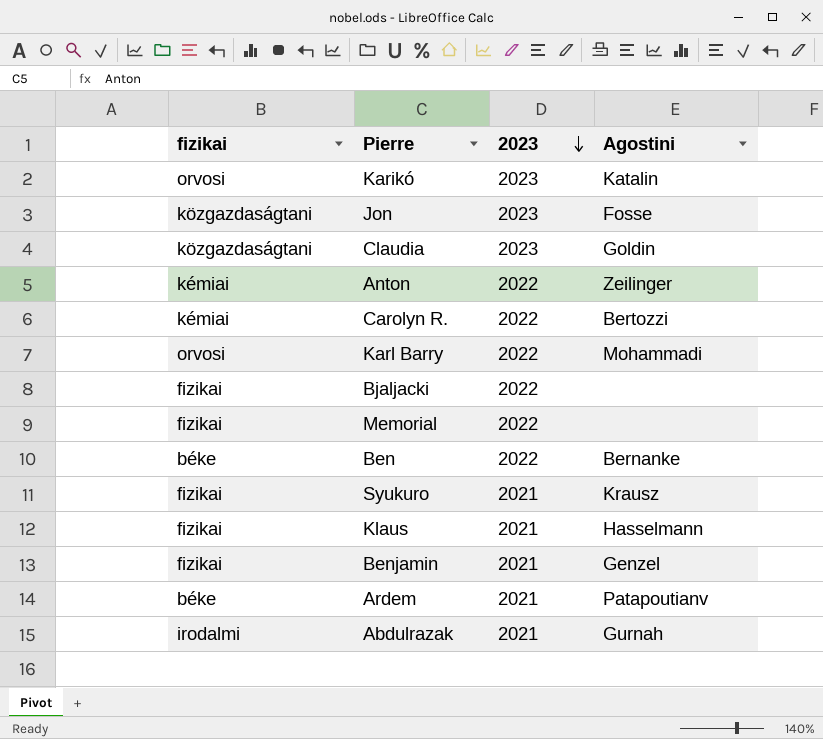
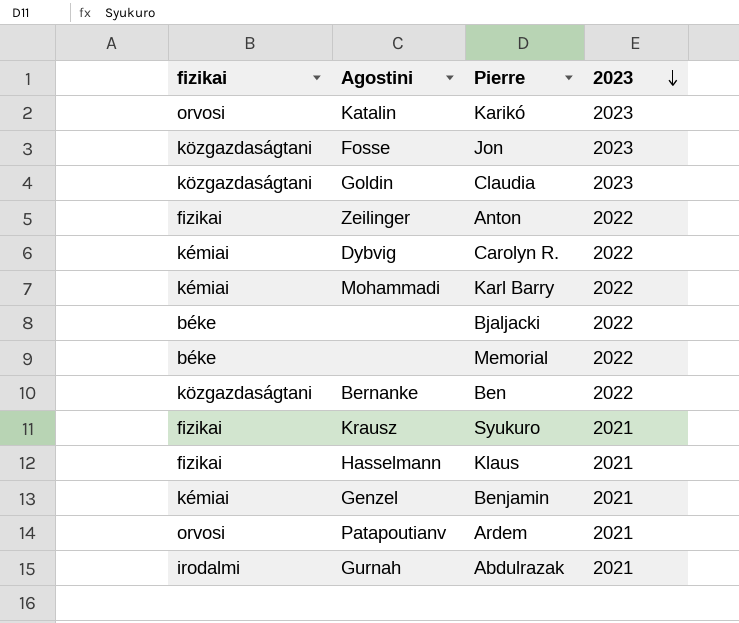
column Agostini | position: 4 -> 2
Anton | fizikai: kémiai -> fizikai
Carolyn R. | Agostini: Bertozzi -> Dybvig
Karl Barry | fizikai: orvosi -> kémiai
Bjaljacki | fizikai: fizikai -> béke
Memorial | fizikai: fizikai -> béke
Ben | fizikai: béke -> közgazdaságtani
Benjamin | fizikai: fizikai -> kémiai
Ardem | fizikai: béke -> orvosi

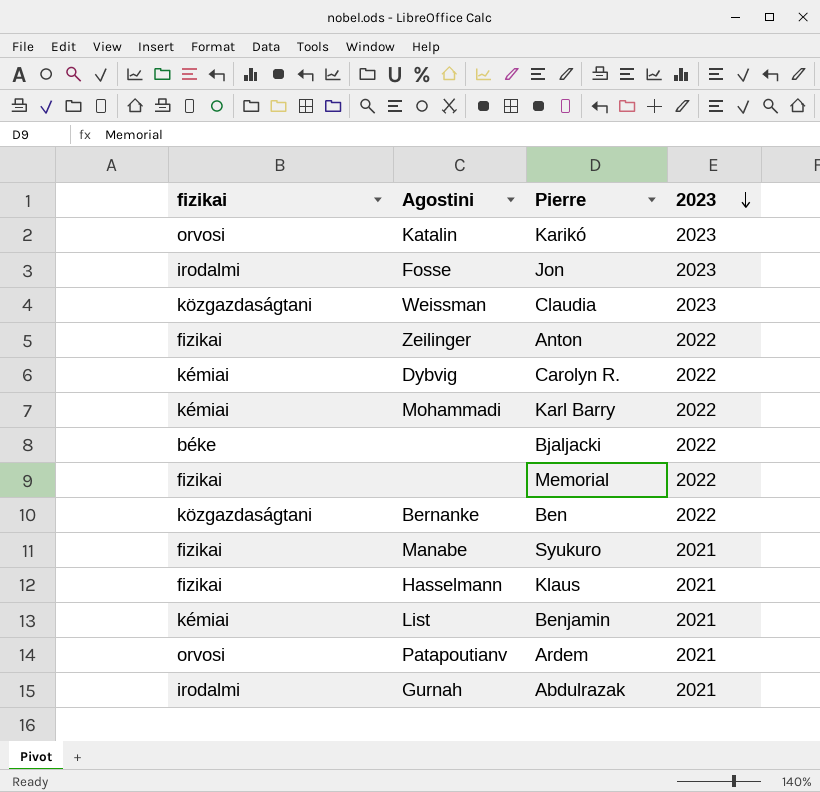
Jon | fizikai: közgazdaságtani -> irodalmi
Claudia | Agostini: Goldin -> Weissman
Memorial | fizikai: béke -> fizikai
Syukuro | Agostini: Krausz -> Manabe
Benjamin | Agostini: Genzel -> List

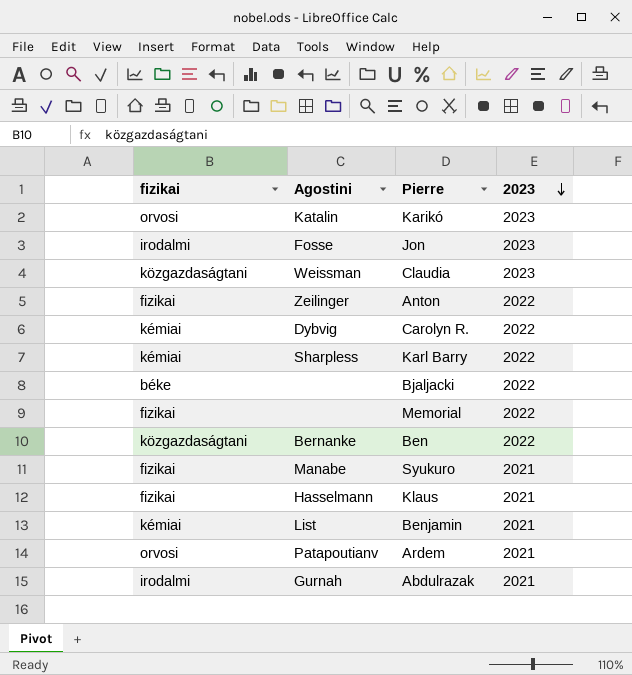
Karl Barry | Agostini: Mohammadi -> Sharpless

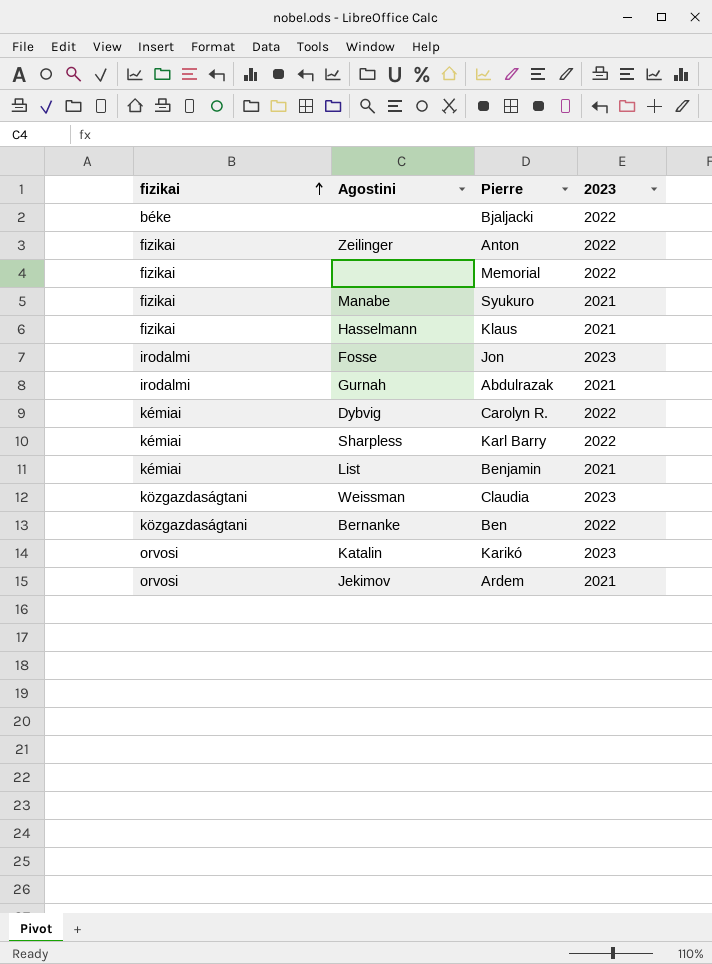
row order: 2023 descending -> fizikai ascending
Ardem | Agostini: Patapoutianv -> Jekimov

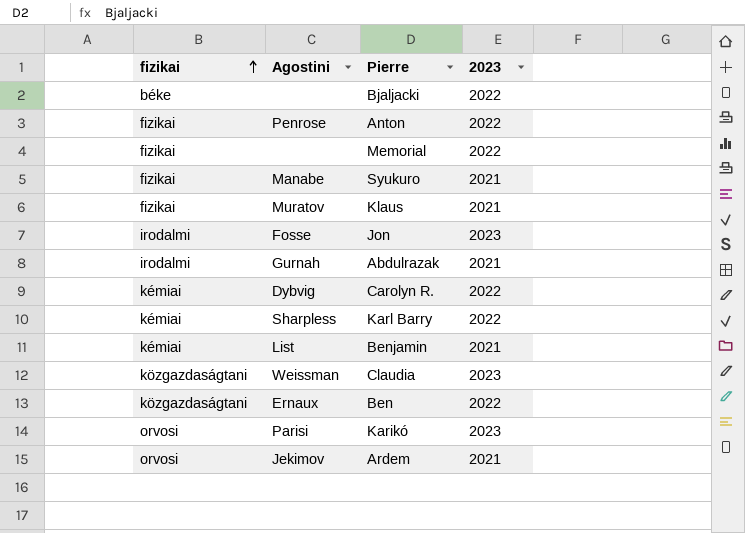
Anton | Agostini: Zeilinger -> Penrose
Klaus | Agostini: Hasselmann -> Muratov
Ben | Agostini: Bernanke -> Ernaux
Karikó | Agostini: Katalin -> Parisi

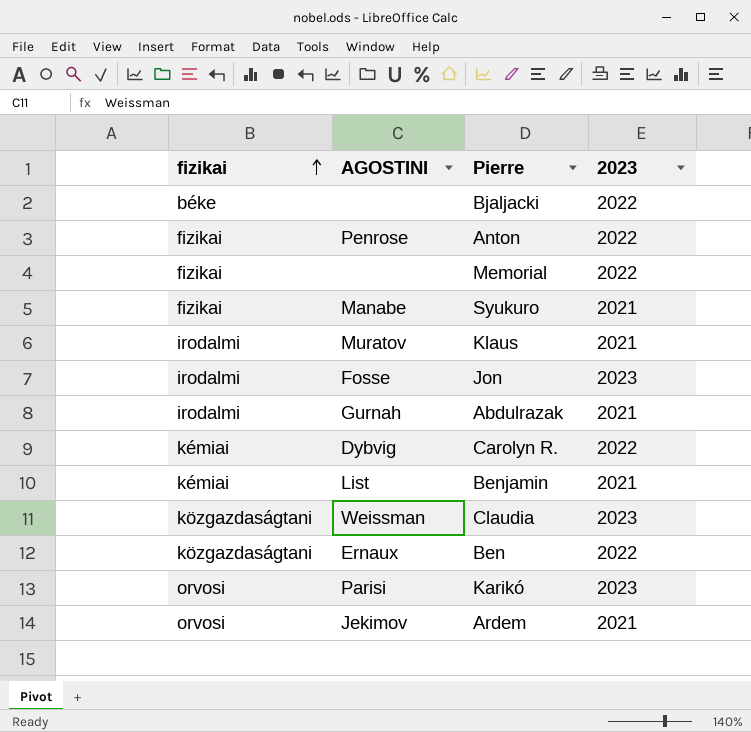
column name: Agostini -> AGOSTINI
row Karl Barry: kémiai | Sharpless | 2022 -> none
Klaus | fizikai: fizikai -> irodalmi

